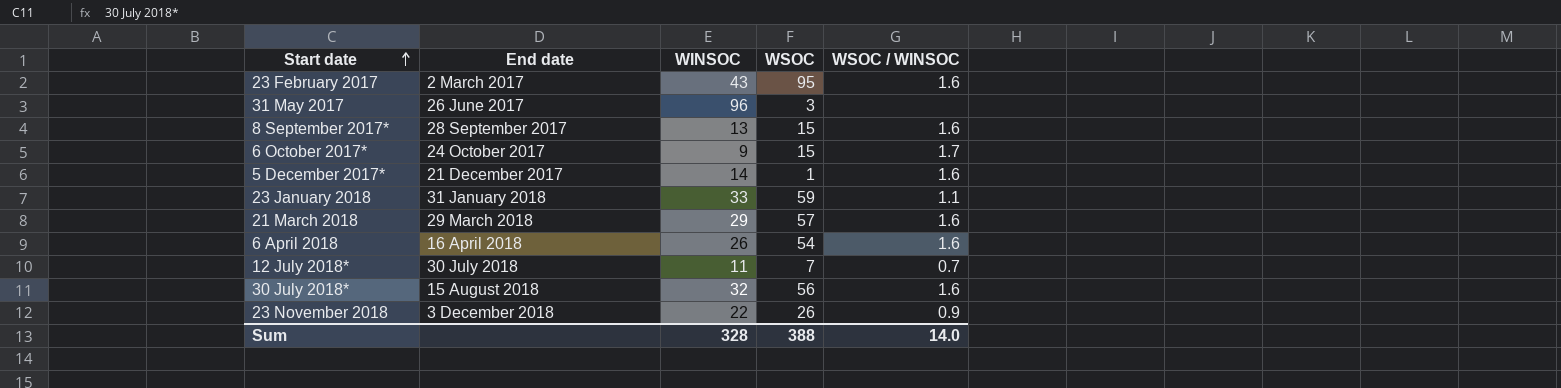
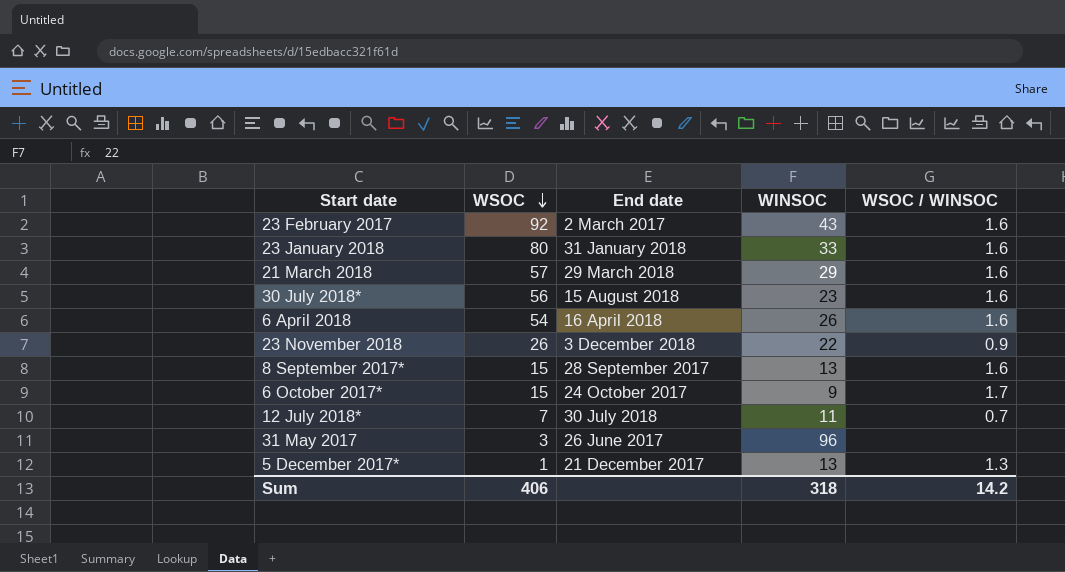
row order: Start date ascending -> WSOC descending
column WSOC | position: 4 -> 2
23 February 2017 | WSOC: 95 -> 92
23 January 2018 | WSOC: 59 -> 80
23 January 2018 | WSOC / WINSOC: 1.1 -> 1.6
30 July 2018* | WINSOC: 32 -> 23
5 December 2017* | WINSOC: 14 -> 13
5 December 2017* | WSOC / WINSOC: 1.6 -> 1.3
Sum | WSOC: 388 -> 406
Sum | WINSOC: 328 -> 318
Sum | WSOC / WINSOC: 14.0 -> 14.2

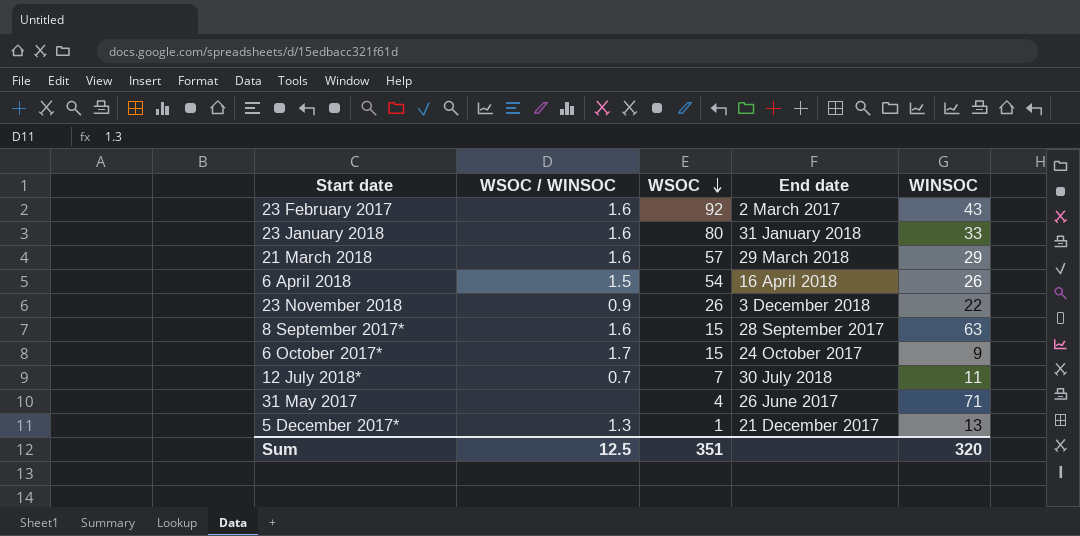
column WSOC / WINSOC | position: 5 -> 2
row 30 July 2018*: 56 | 15 August 2018 | 23 | 1.6 -> none
6 April 2018 | WSOC / WINSOC: 1.6 -> 1.5
8 September 2017* | WINSOC: 13 -> 63
31 May 2017 | WSOC: 3 -> 4
31 May 2017 | WINSOC: 96 -> 71
Sum | WSOC / WINSOC: 14.2 -> 12.5
Sum | WSOC: 406 -> 351
Sum | WINSOC: 318 -> 320

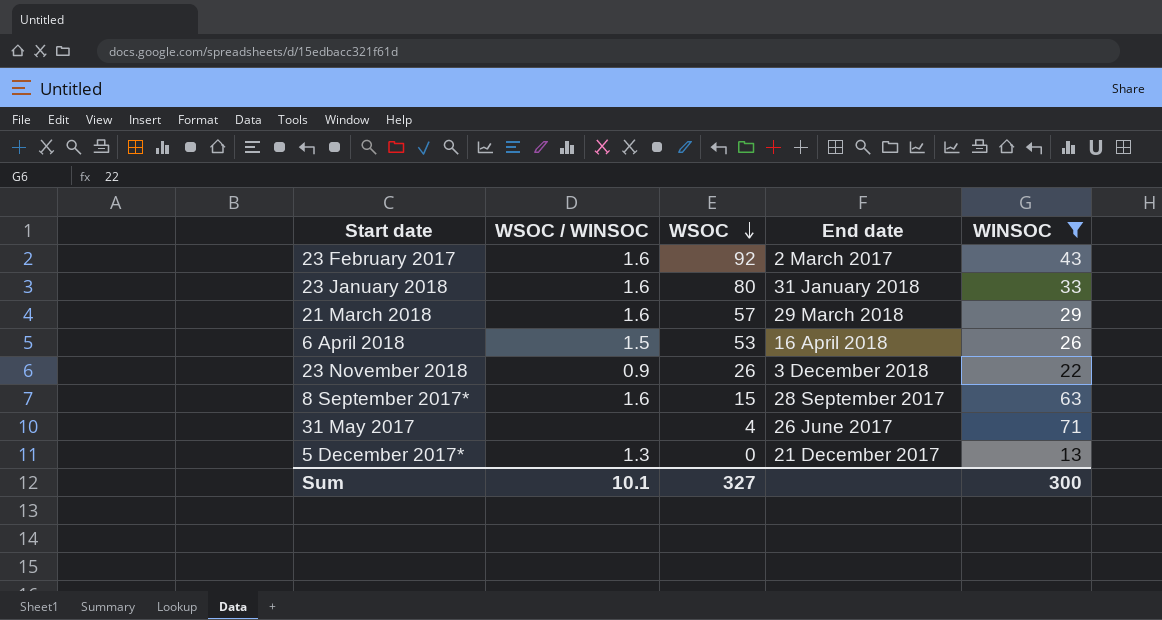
filter: none -> WINSOC >= 13
6 April 2018 | WSOC: 54 -> 53
5 December 2017* | WSOC: 1 -> 0
Sum | WSOC / WINSOC: 12.5 -> 10.1
Sum | WSOC: 351 -> 327
Sum | WINSOC: 320 -> 300

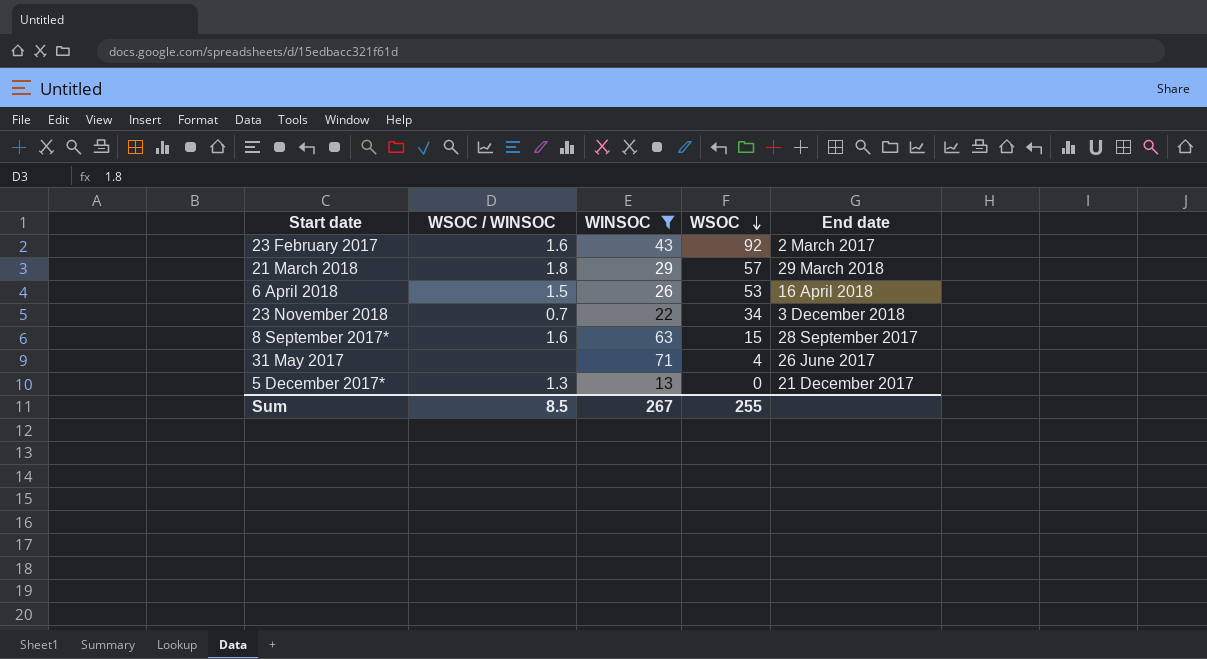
column WINSOC | position: 5 -> 3
row 23 January 2018: 1.6 | 80 | 31 January 2018 | 33 -> none
21 March 2018 | WSOC / WINSOC: 1.6 -> 1.8
23 November 2018 | WSOC / WINSOC: 0.9 -> 0.7
23 November 2018 | WSOC: 26 -> 34
Sum | WSOC / WINSOC: 10.1 -> 8.5
Sum | WINSOC: 300 -> 267
Sum | WSOC: 327 -> 255

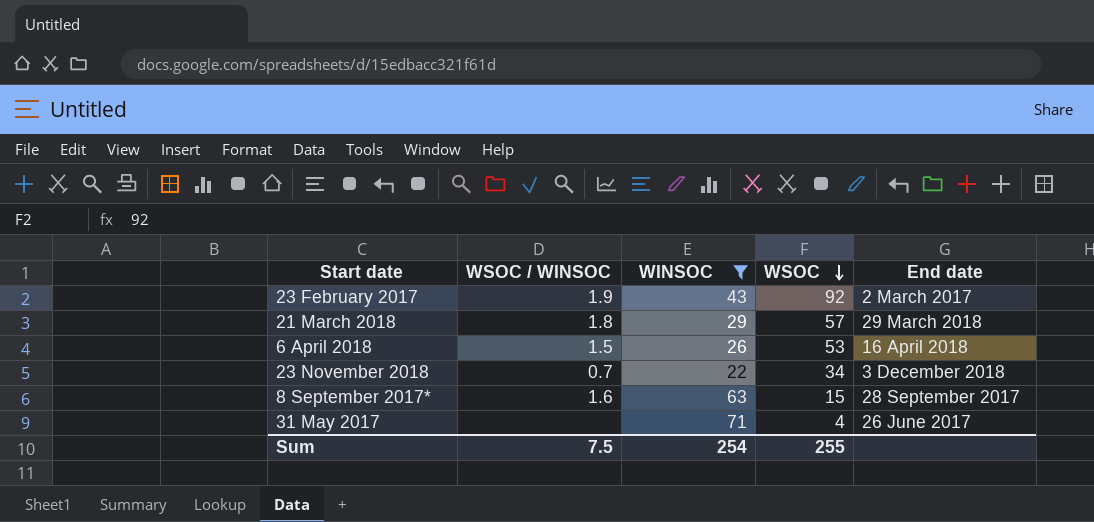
row 5 December 2017*: 1.3 | 13 | 0 | 21 December 2017 -> none
23 February 2017 | WSOC / WINSOC: 1.6 -> 1.9
Sum | WSOC / WINSOC: 8.5 -> 7.5
Sum | WINSOC: 267 -> 254

